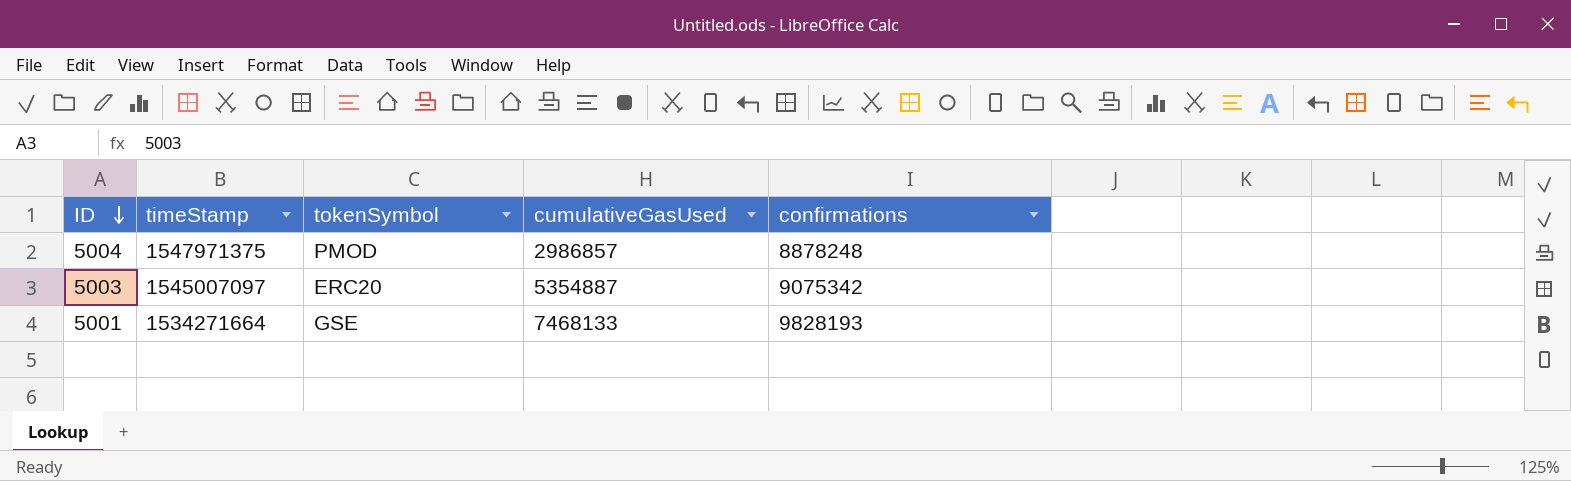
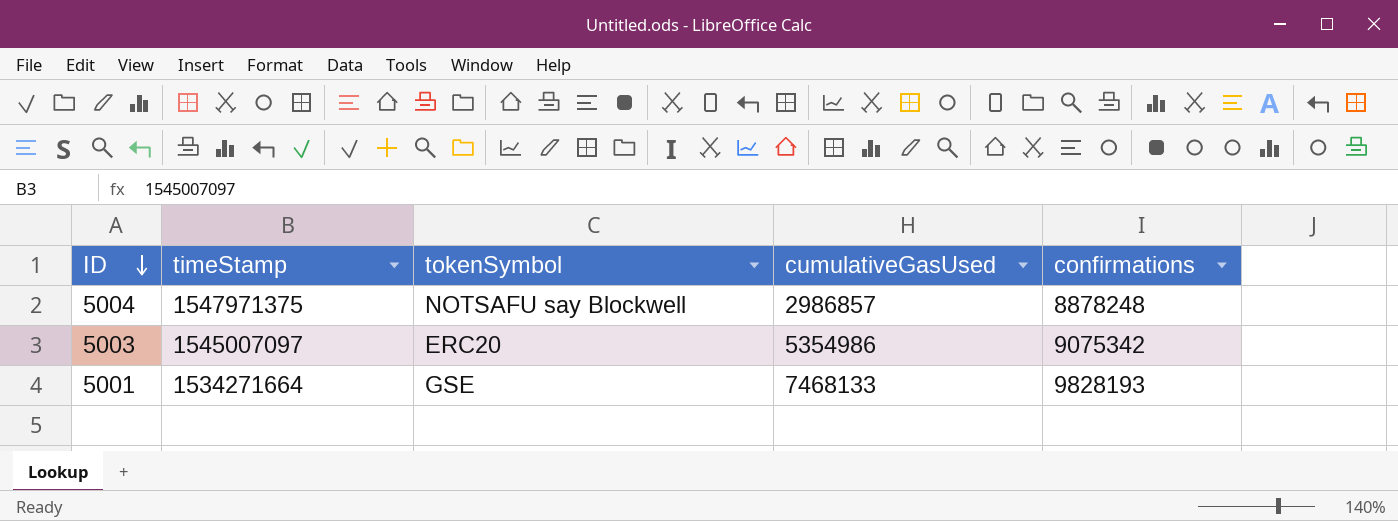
5004 | tokenSymbol: PMOD -> NOTSAFU say Blockwell
5003 | cumulativeGasUsed: 5354887 -> 5354986

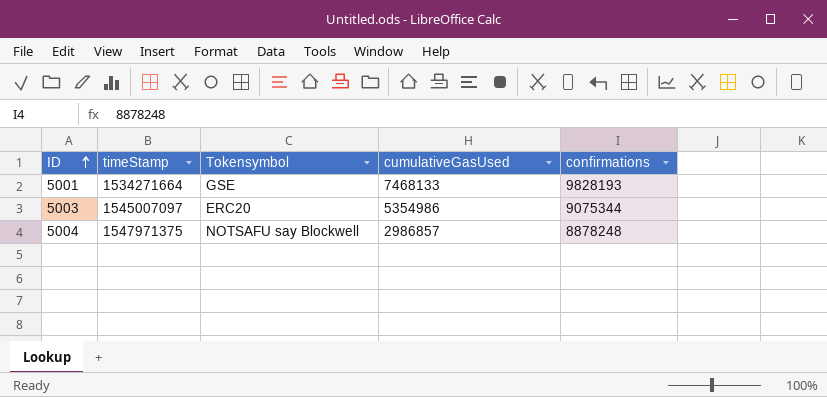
row order: ID descending -> ID ascending
column name: tokenSymbol -> Tokensymbol
5003 | confirmations: 9075342 -> 9075344

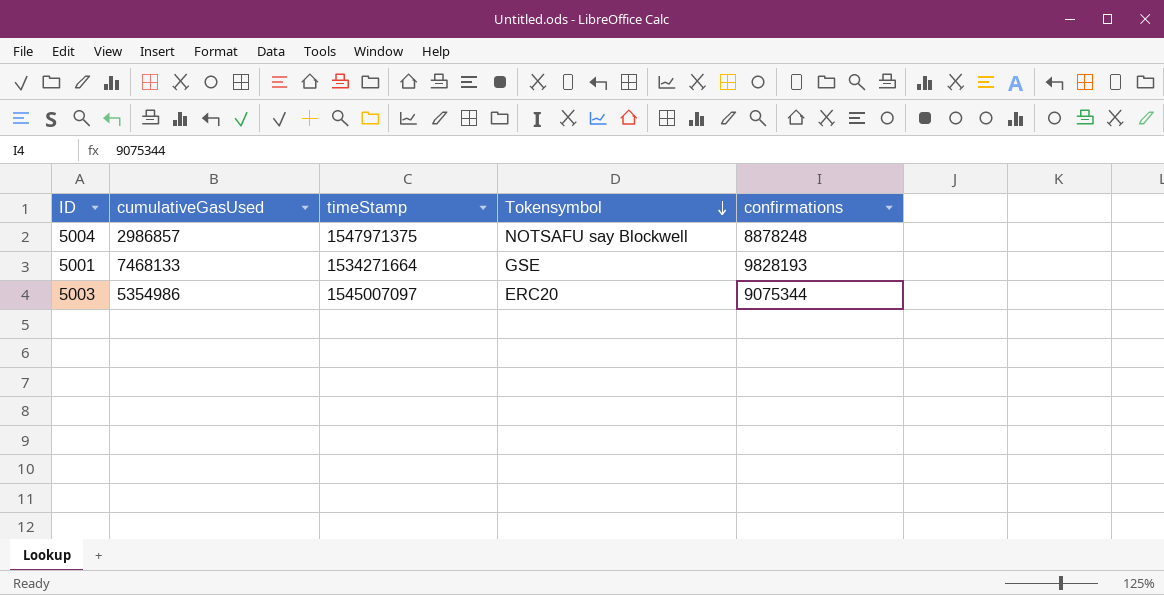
row order: ID ascending -> Tokensymbol descending
column cumulativeGasUsed | position: 4 -> 2

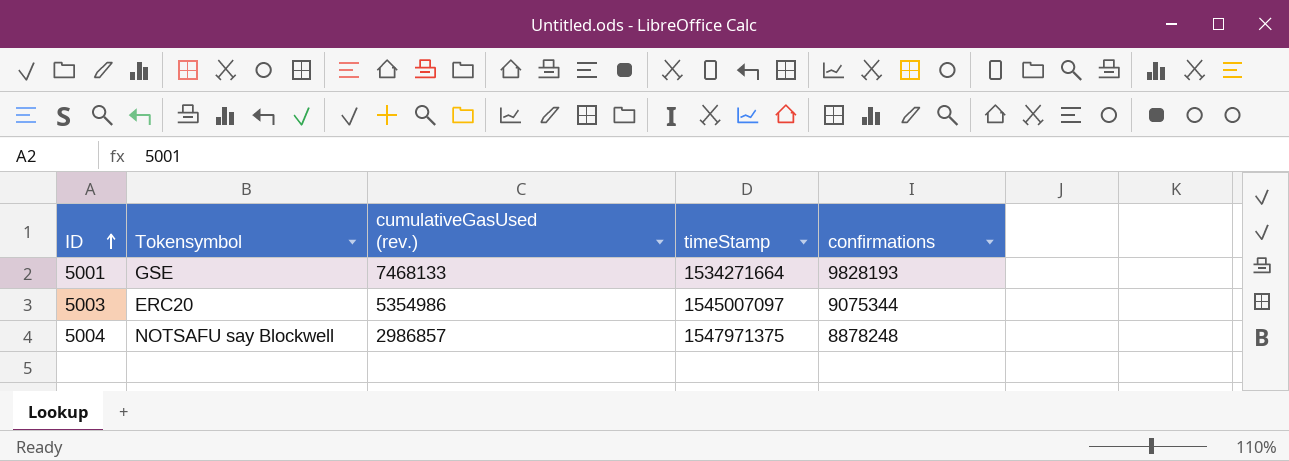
row order: Tokensymbol descending -> ID ascending
column Tokensymbol | position: 4 -> 2
column name: cumulativeGasUsed -> cumulativeGasUsed (rev.)

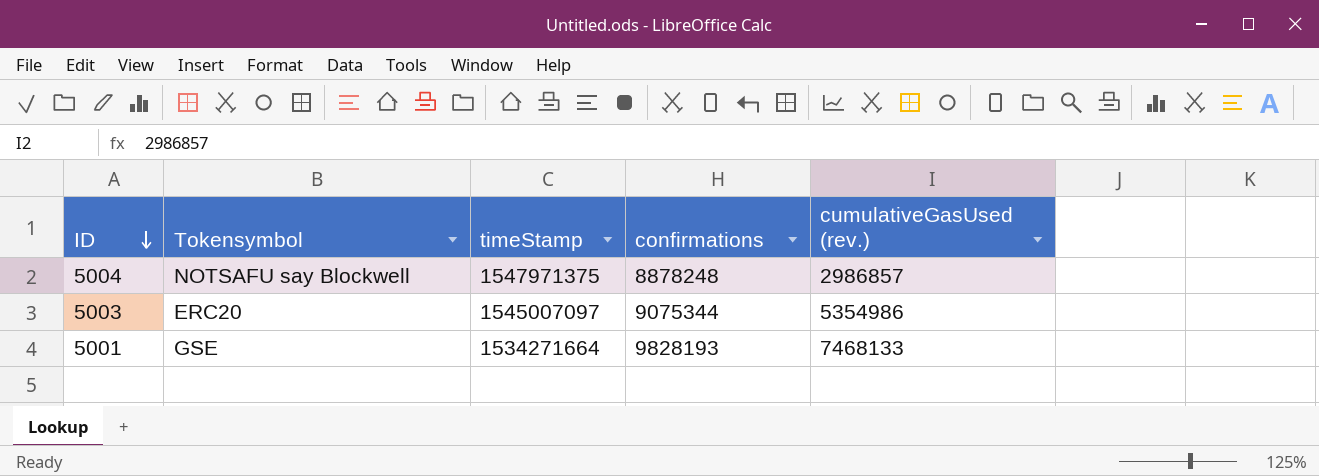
row order: ID ascending -> ID descending
column cumulativeGasUsed (rev.) | position: 3 -> 5

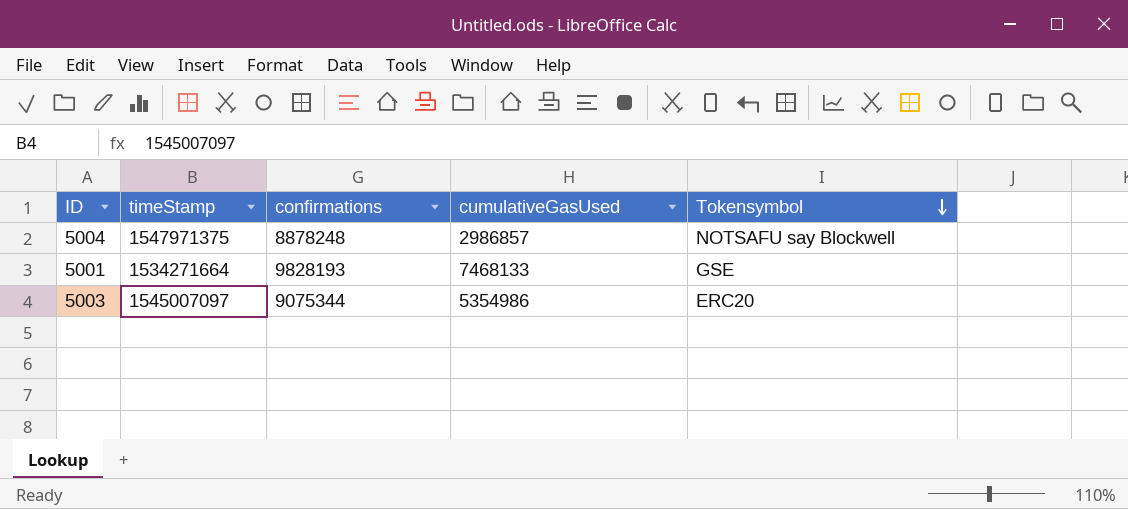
row order: ID descending -> Tokensymbol descending
column name: cumulativeGasUsed (rev.) -> cumulativeGasUsed
column Tokensymbol | position: 2 -> 5

